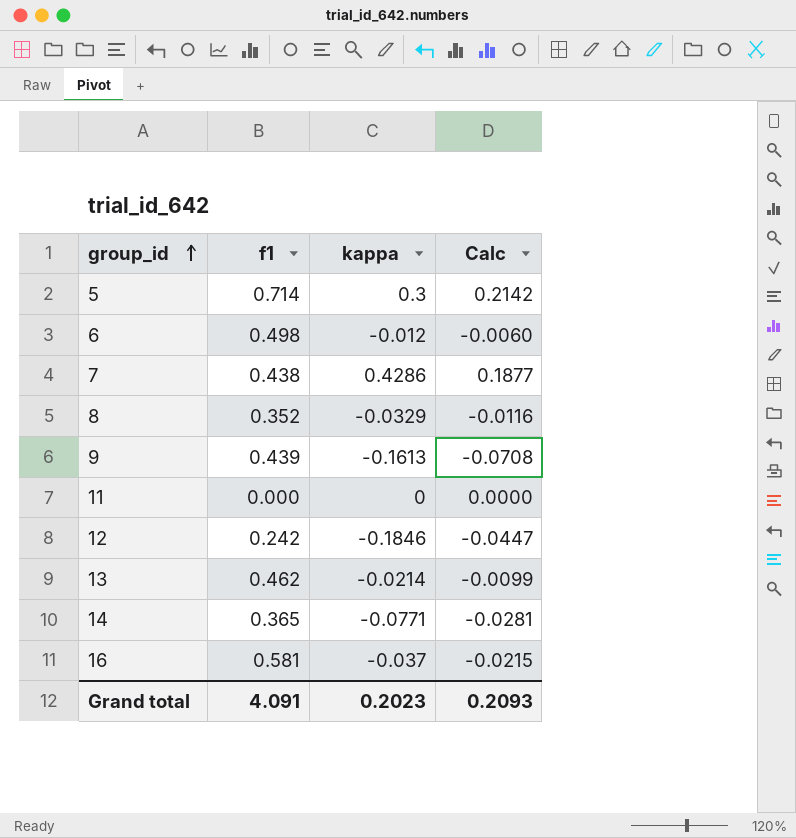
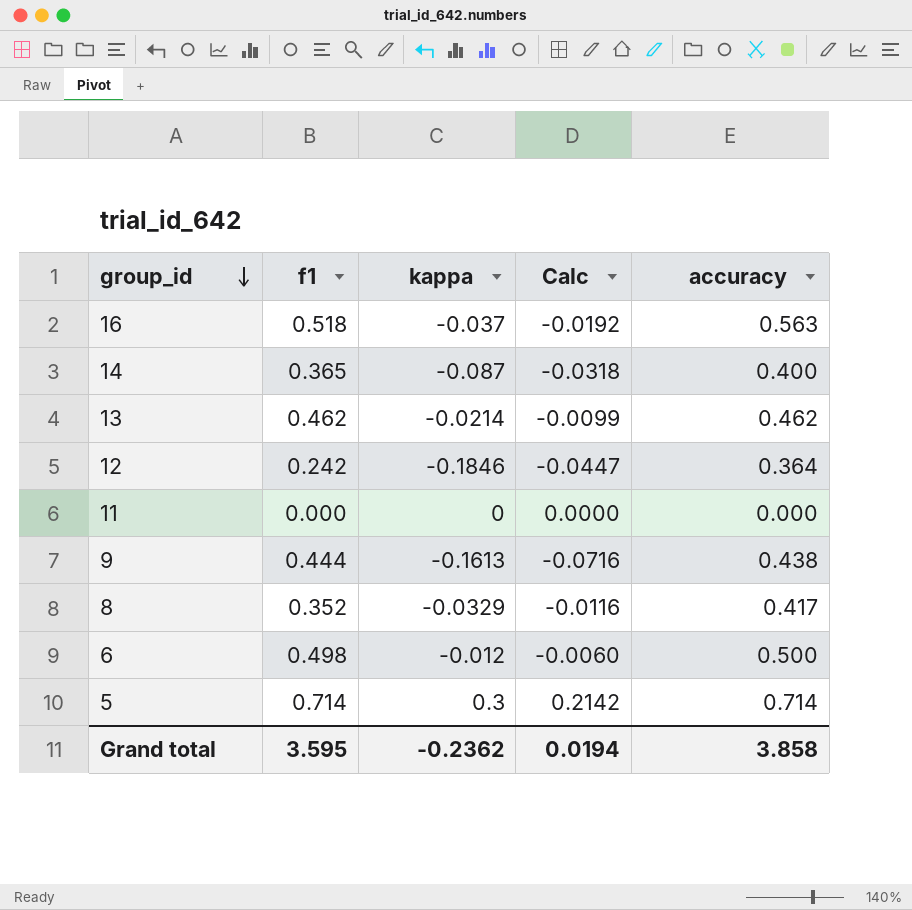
row order: group_id ascending -> group_id descending
column accuracy | position: none -> 5
row 7: 0.438 | 0.4286 | 0.1877 -> none
16 | f1: 0.581 -> 0.518
16 | Calc: -0.0215 -> -0.0192
14 | kappa: -0.0771 -> -0.087
14 | Calc: -0.0281 -> -0.0318
9 | f1: 0.439 -> 0.444
9 | Calc: -0.0708 -> -0.0716
Grand total | f1: 4.091 -> 3.595
Grand total | kappa: 0.2023 -> -0.2362
Grand total | Calc: 0.2093 -> 0.0194

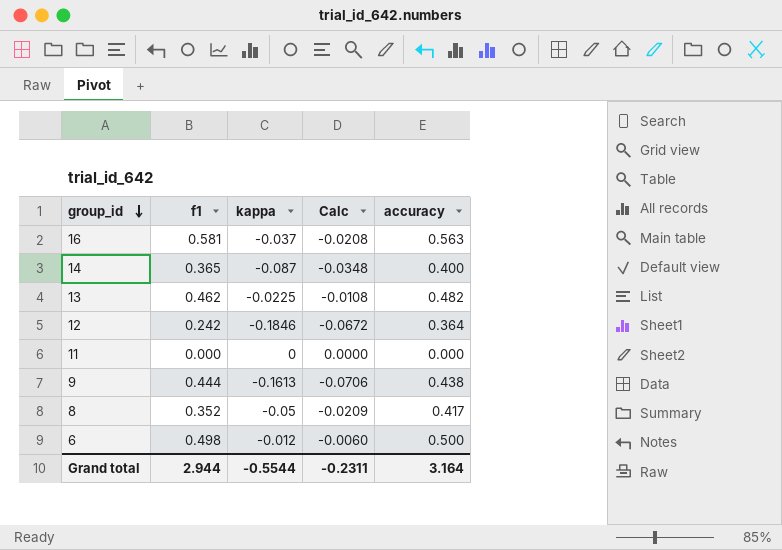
column Calc | formula: [f1] * [kappa] -> [kappa] * [accuracy]
row 5: 0.714 | 0.3 | 0.2142 | 0.714 -> none
16 | f1: 0.518 -> 0.581
13 | kappa: -0.0214 -> -0.0225
13 | accuracy: 0.462 -> 0.482
8 | kappa: -0.0329 -> -0.05
Grand total | f1: 3.595 -> 2.944
Grand total | kappa: -0.2362 -> -0.5544
Grand total | Calc: 0.0194 -> -0.2311
Grand total | accuracy: 3.858 -> 3.164

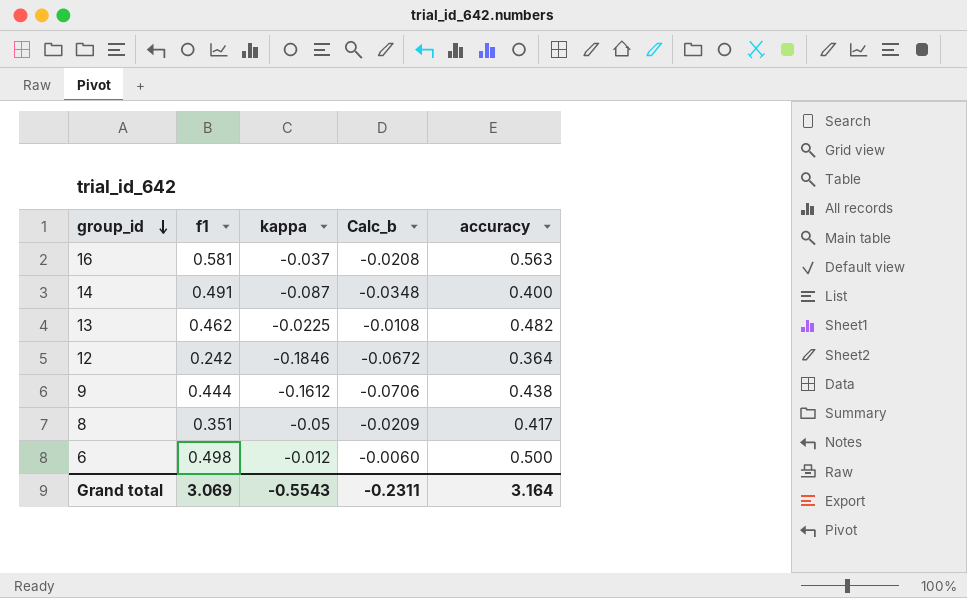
column name: Calc -> Calc_b
row 11: 0.000 | 0 | 0.0000 | 0.000 -> none
14 | f1: 0.365 -> 0.491
9 | kappa: -0.1613 -> -0.1612
8 | f1: 0.352 -> 0.351
Grand total | f1: 2.944 -> 3.069
Grand total | kappa: -0.5544 -> -0.5543

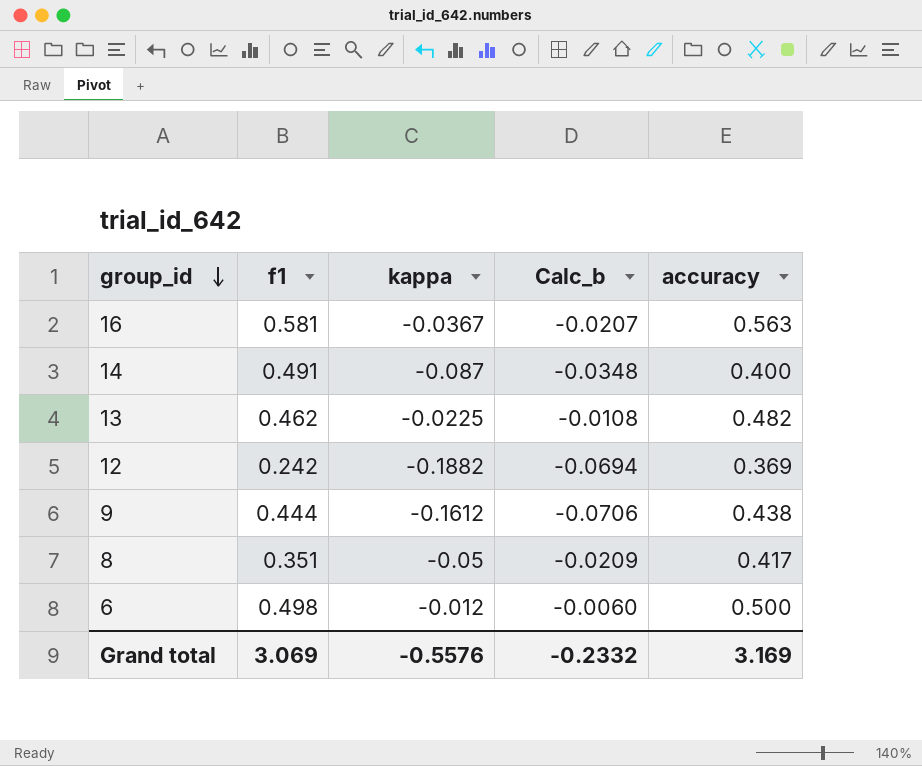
16 | kappa: -0.037 -> -0.0367
16 | Calc_b: -0.0208 -> -0.0207
12 | kappa: -0.1846 -> -0.1882
12 | Calc_b: -0.0672 -> -0.0694
12 | accuracy: 0.364 -> 0.369
Grand total | kappa: -0.5543 -> -0.5576
Grand total | Calc_b: -0.2311 -> -0.2332
Grand total | accuracy: 3.164 -> 3.169

